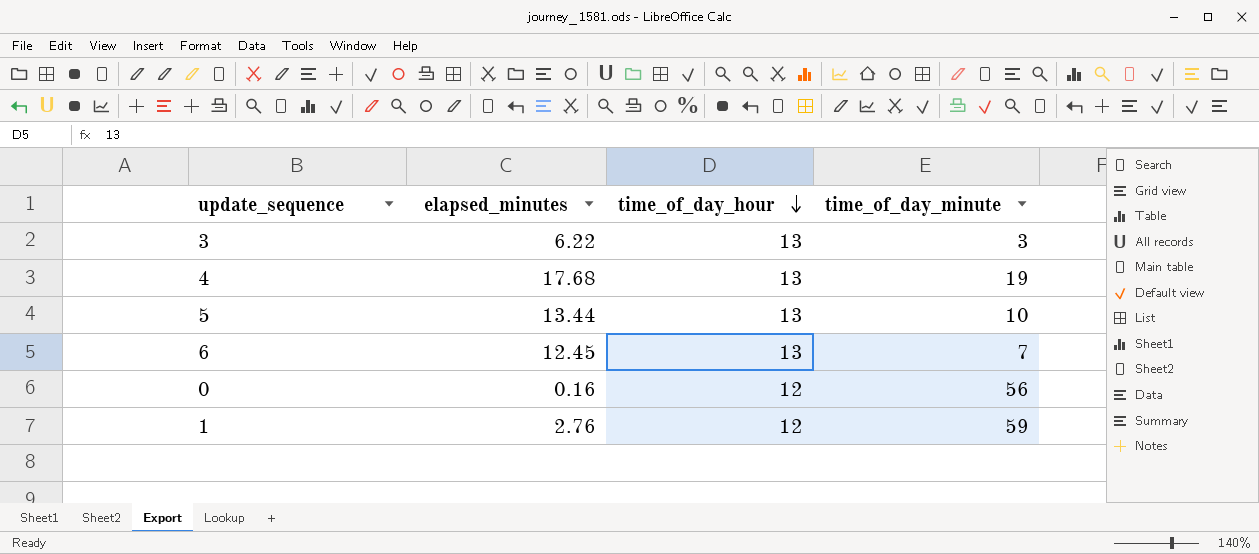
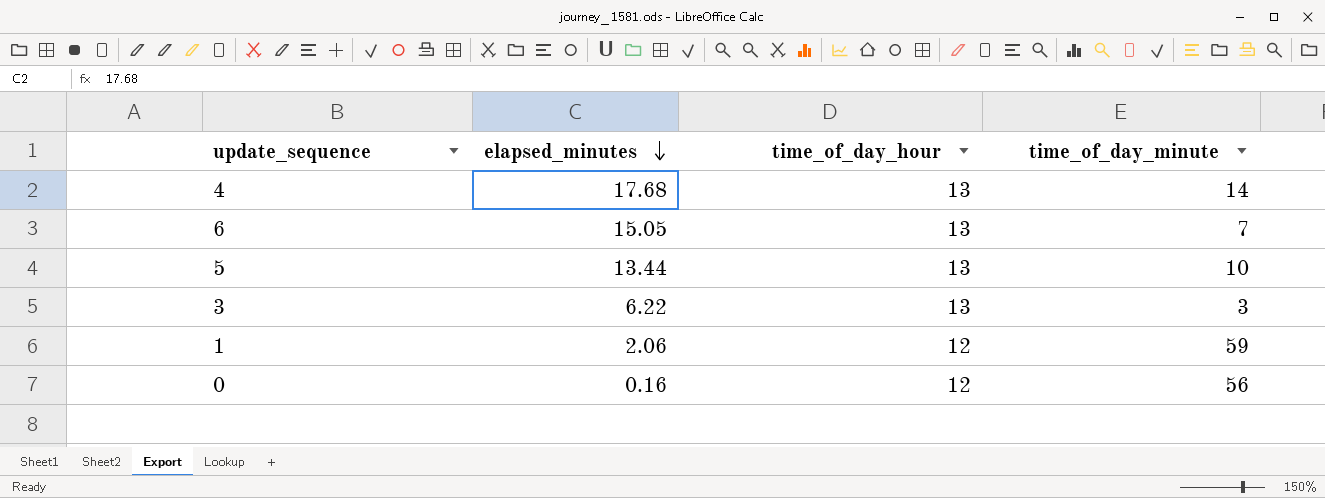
row order: time_of_day_hour descending -> elapsed_minutes descending
4 | time_of_day_minute: 19 -> 14
6 | elapsed_minutes: 12.45 -> 15.05
1 | elapsed_minutes: 2.76 -> 2.06

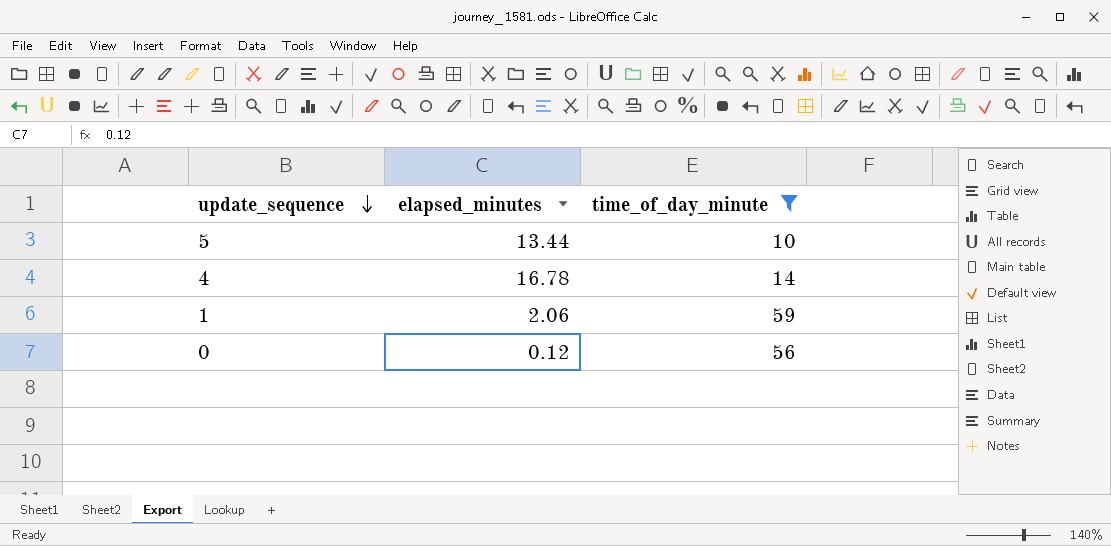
filter: none -> time_of_day_minute >= 10
row order: elapsed_minutes descending -> update_sequence descending
column time_of_day_hour | position: 3 -> none
4 | elapsed_minutes: 17.68 -> 16.78
0 | elapsed_minutes: 0.16 -> 0.12

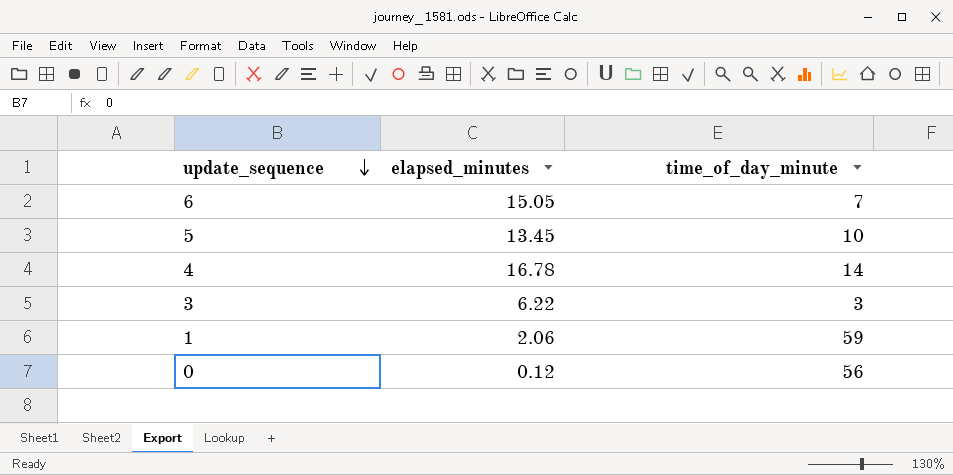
filter: time_of_day_minute >= 10 -> none
5 | elapsed_minutes: 13.44 -> 13.45

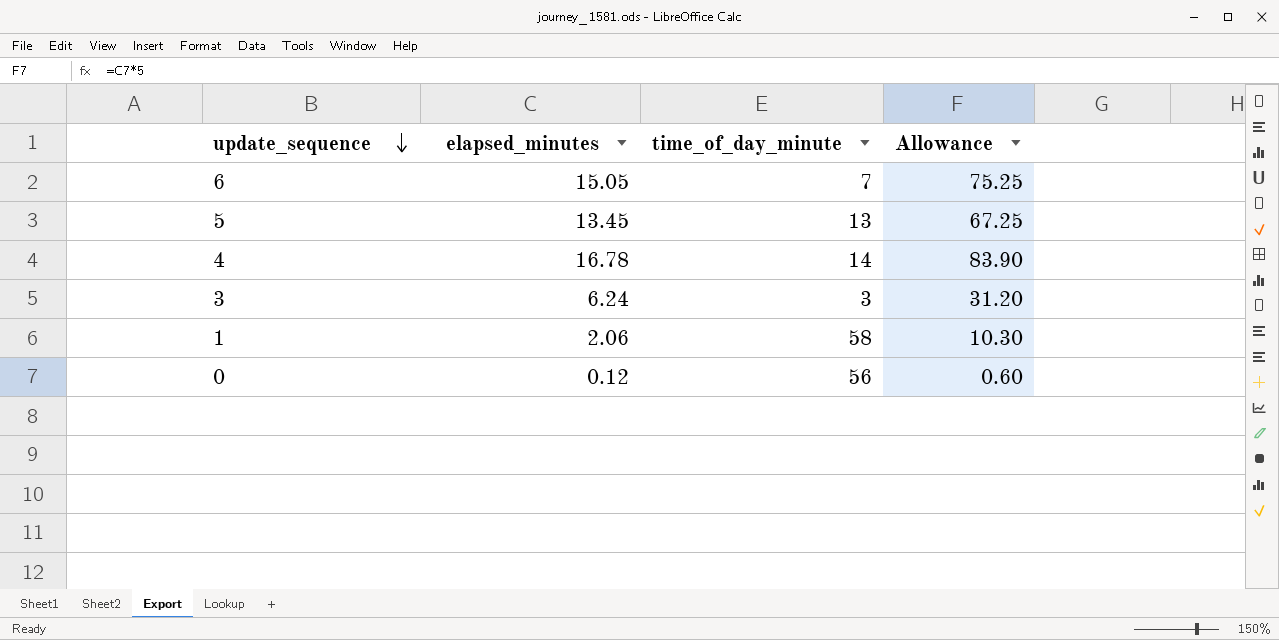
column Allowance | formula: none -> [elapsed_minutes] * 5
5 | time_of_day_minute: 10 -> 13
3 | elapsed_minutes: 6.22 -> 6.24
1 | time_of_day_minute: 59 -> 58

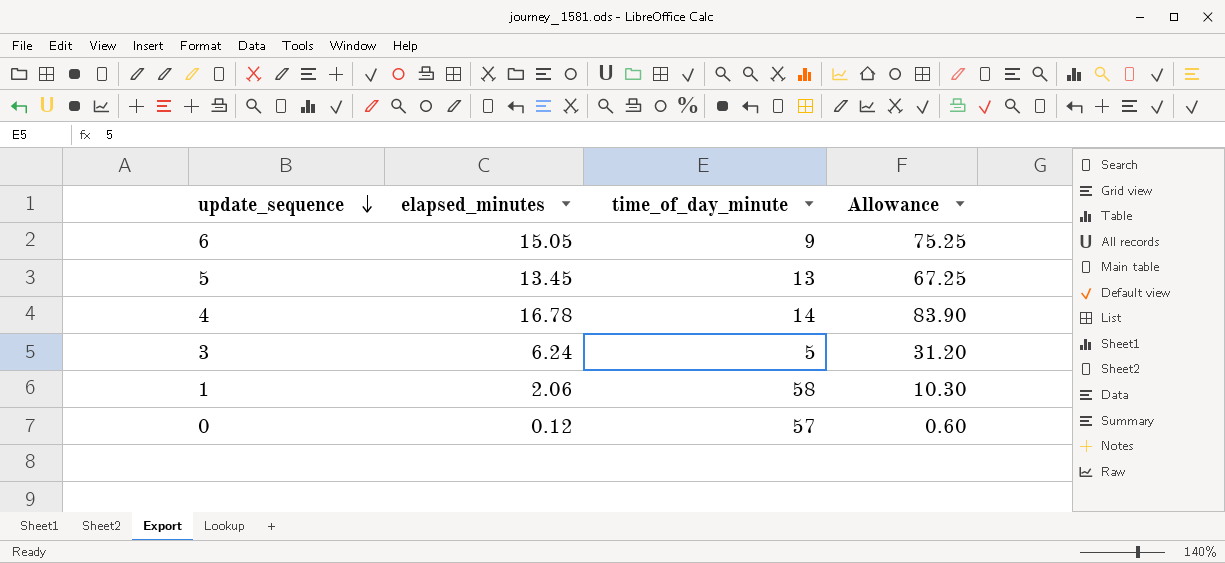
6 | time_of_day_minute: 7 -> 9
3 | time_of_day_minute: 3 -> 5
0 | time_of_day_minute: 56 -> 57

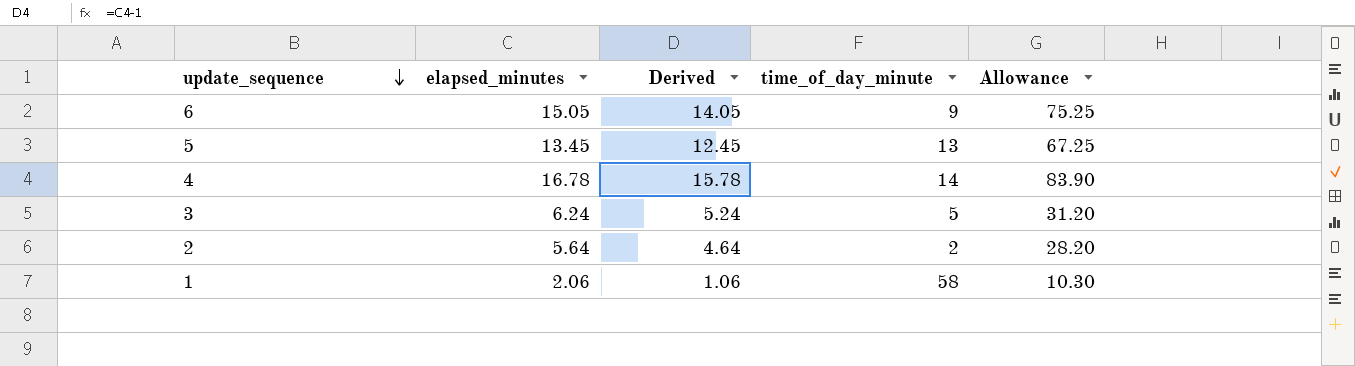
column Derived | formula: none -> [elapsed_minutes] - 1
row 0: 0.12 | 57 | 0.60 -> none
row 2: none -> 5.64 | 4.64 | 2 | 28.20

